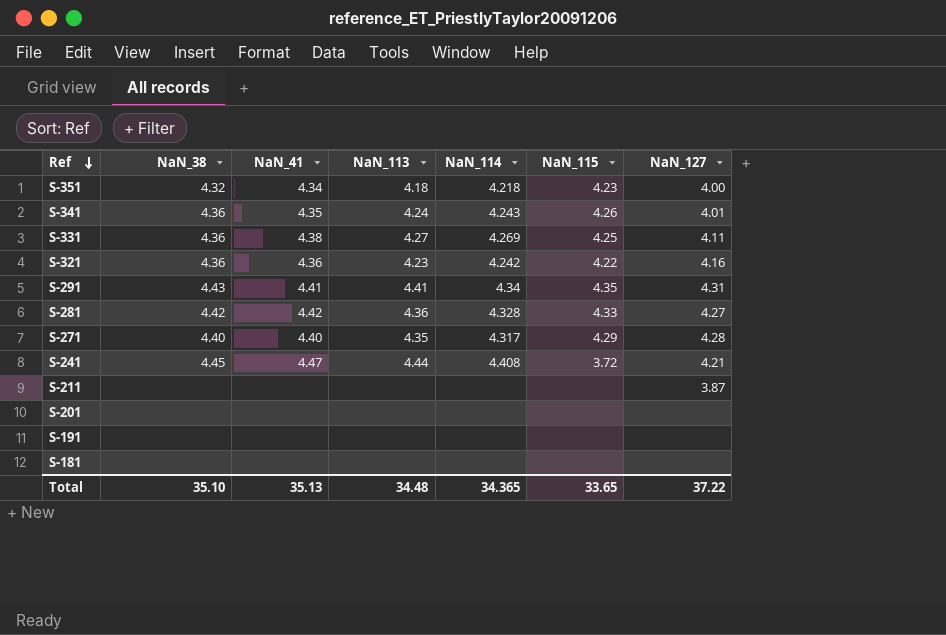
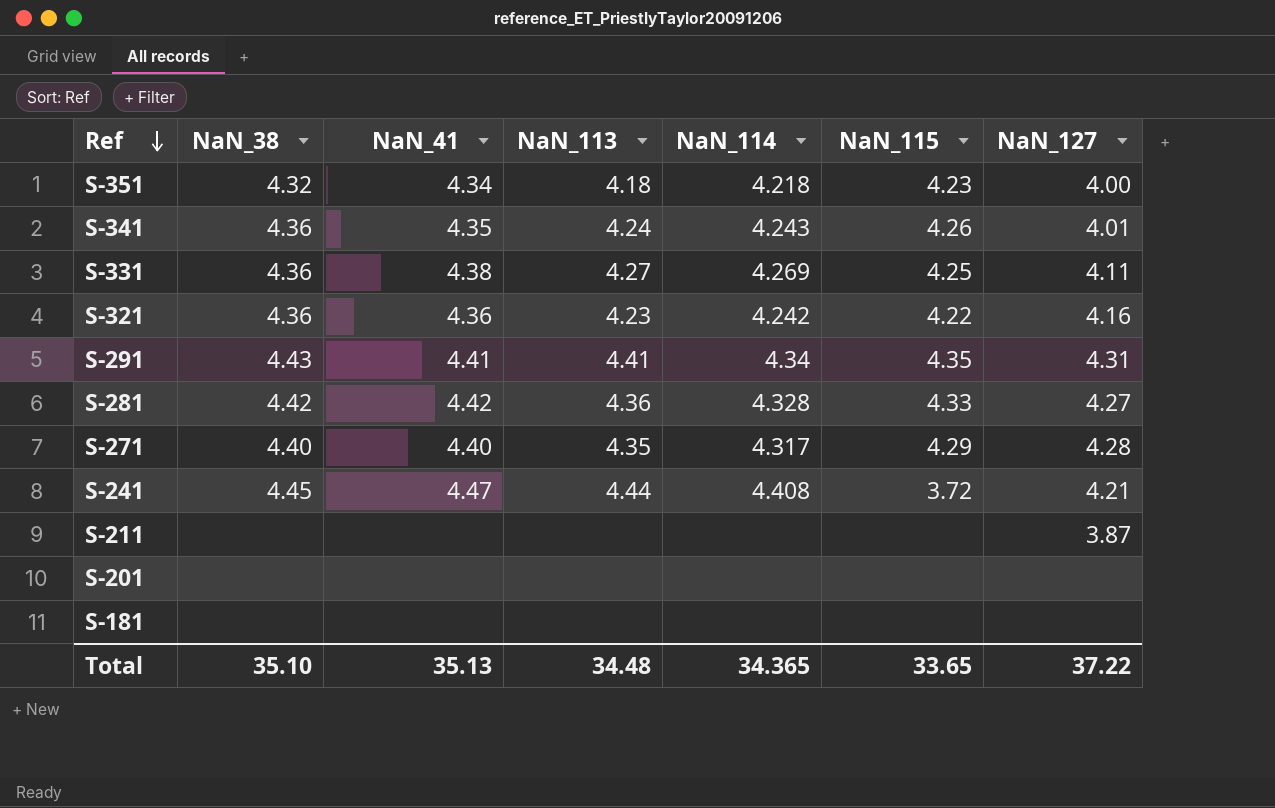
row S-191: none | none | none | none | none | none -> none

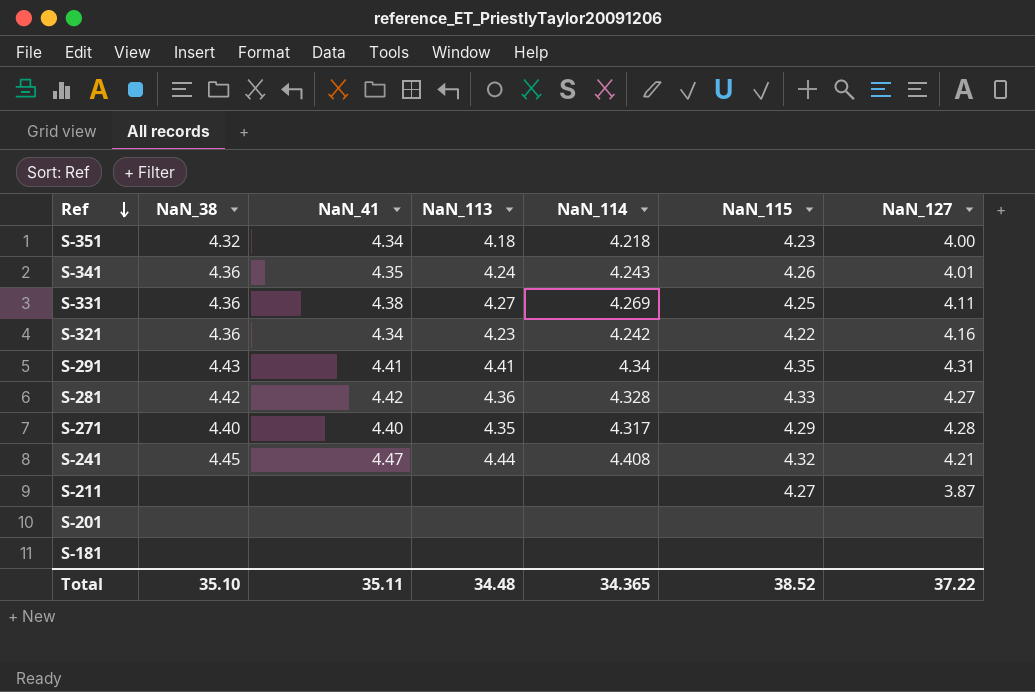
S-321 | NaN_41: 4.36 -> 4.34
S-241 | NaN_115: 3.72 -> 4.32
S-211 | NaN_115: none -> 4.27
Total | NaN_41: 35.13 -> 35.11
Total | NaN_115: 33.65 -> 38.52

